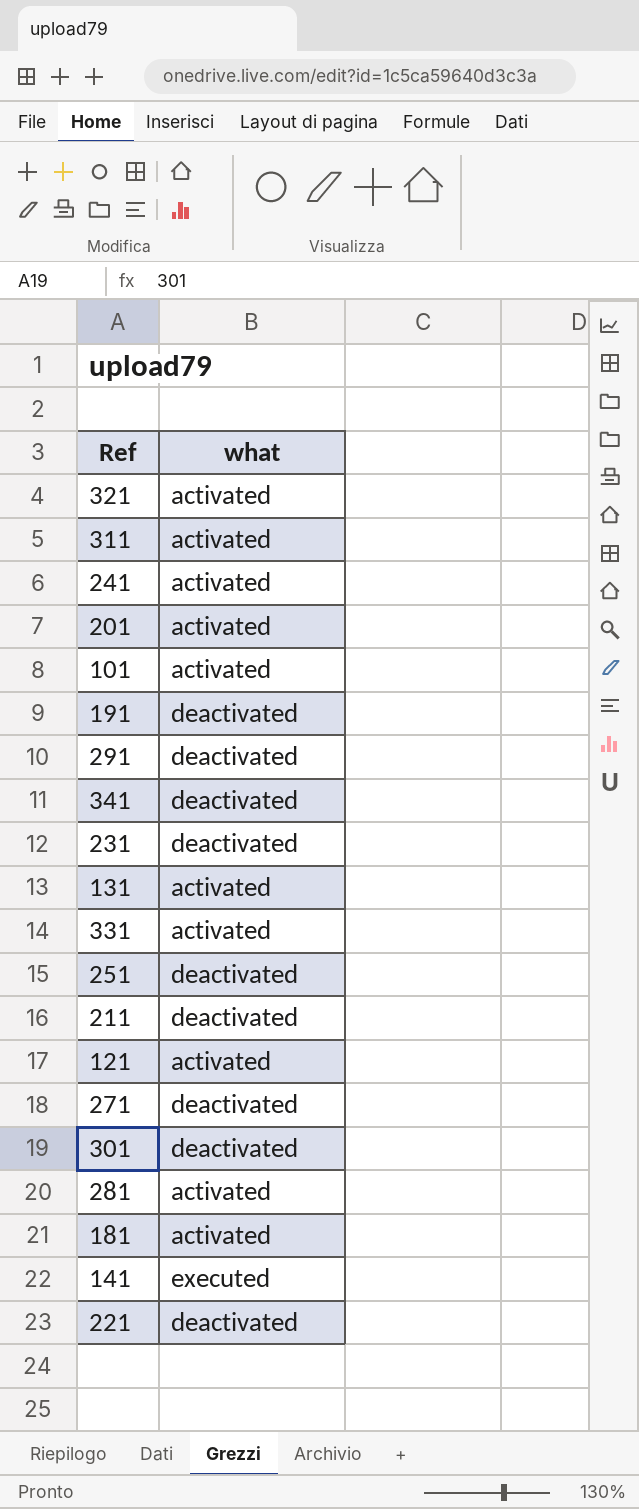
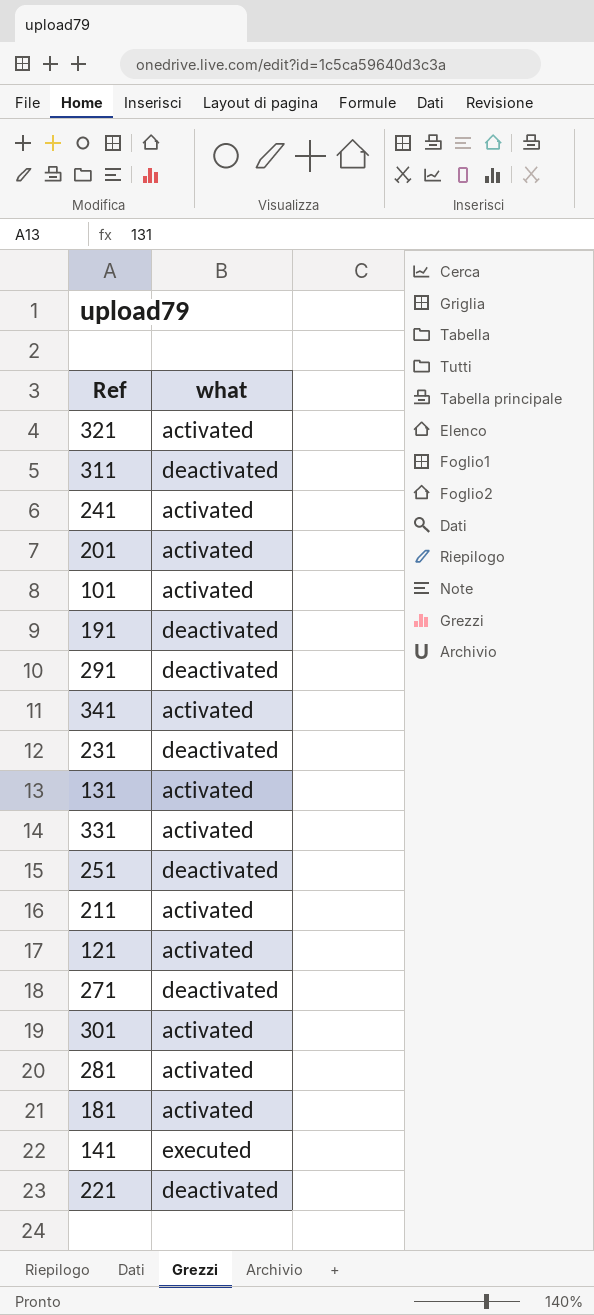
311 | what: activated -> deactivated
341 | what: deactivated -> activated
211 | what: deactivated -> activated
301 | what: deactivated -> activated

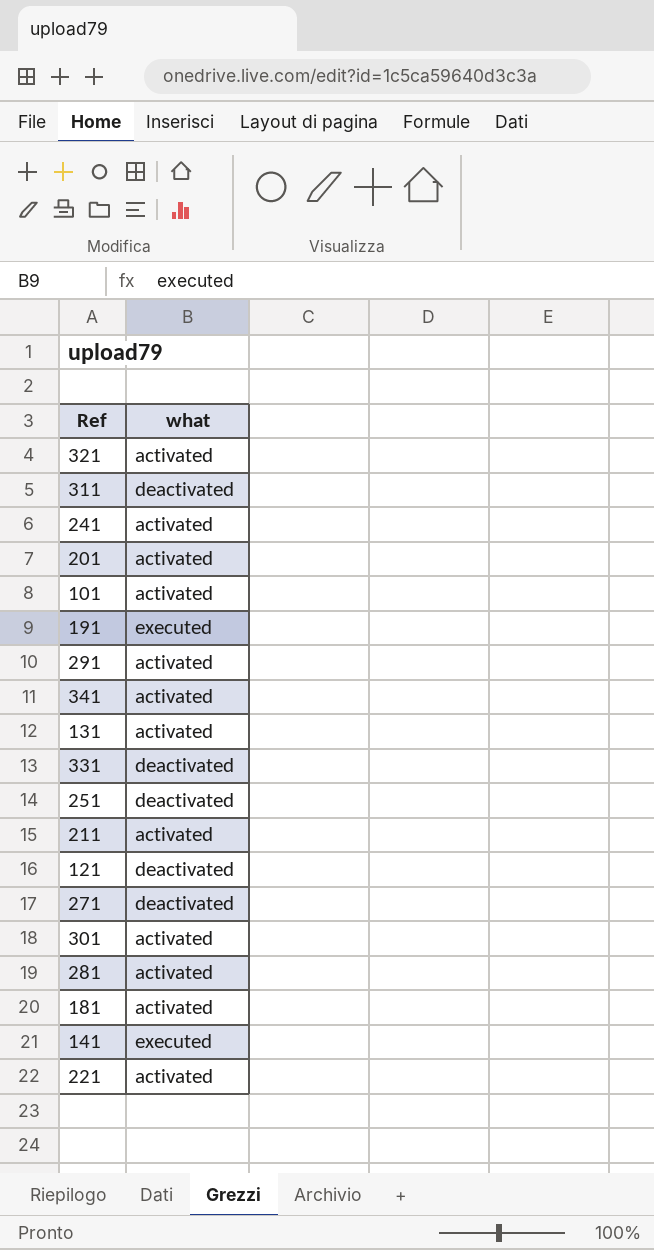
row 231: deactivated -> none
191 | what: deactivated -> executed
291 | what: deactivated -> activated
331 | what: activated -> deactivated
121 | what: activated -> deactivated
221 | what: deactivated -> activated

